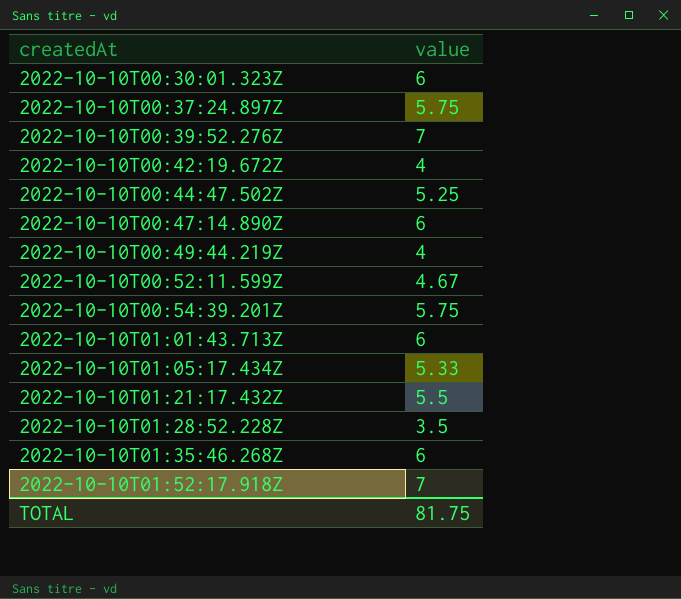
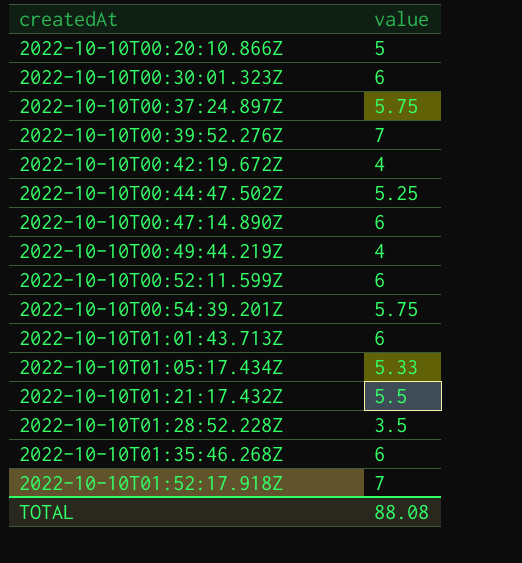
row 2022-10-10T00:20:10.866Z: none -> 5
2022-10-10T00:52:11.599Z | value: 4.67 -> 6
TOTAL | value: 81.75 -> 88.08

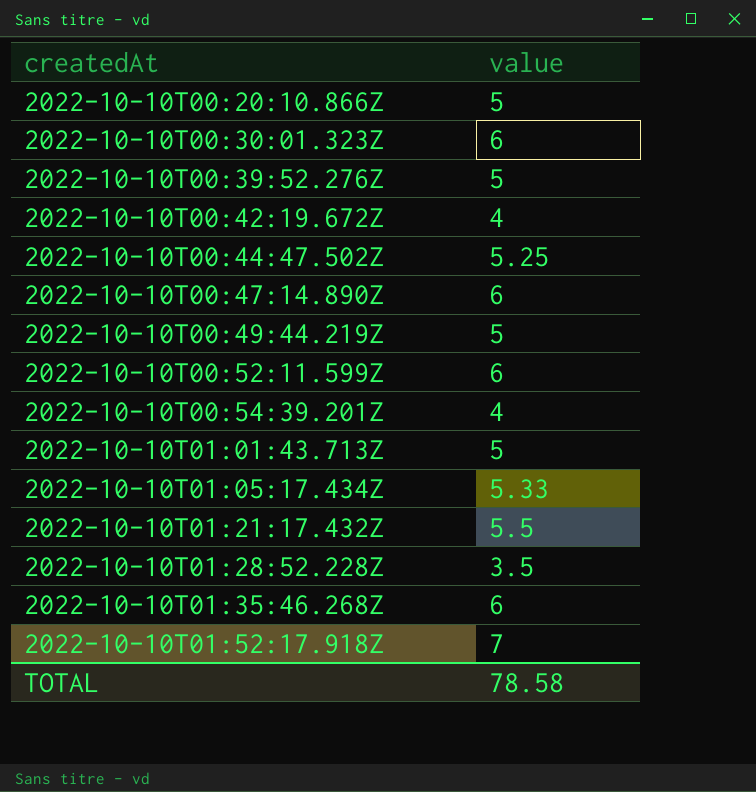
row 2022-10-10T00:37:24.897Z: 5.75 -> none
2022-10-10T00:39:52.276Z | value: 7 -> 5
2022-10-10T00:49:44.219Z | value: 4 -> 5
2022-10-10T00:54:39.201Z | value: 5.75 -> 4
2022-10-10T01:01:43.713Z | value: 6 -> 5
TOTAL | value: 88.08 -> 78.58

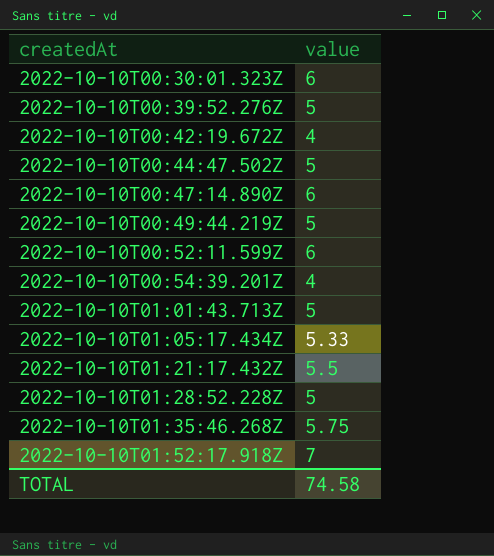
row 2022-10-10T00:20:10.866Z: 5 -> none
2022-10-10T00:44:47.502Z | value: 5.25 -> 5
2022-10-10T01:28:52.228Z | value: 3.5 -> 5
2022-10-10T01:35:46.268Z | value: 6 -> 5.75
TOTAL | value: 78.58 -> 74.58

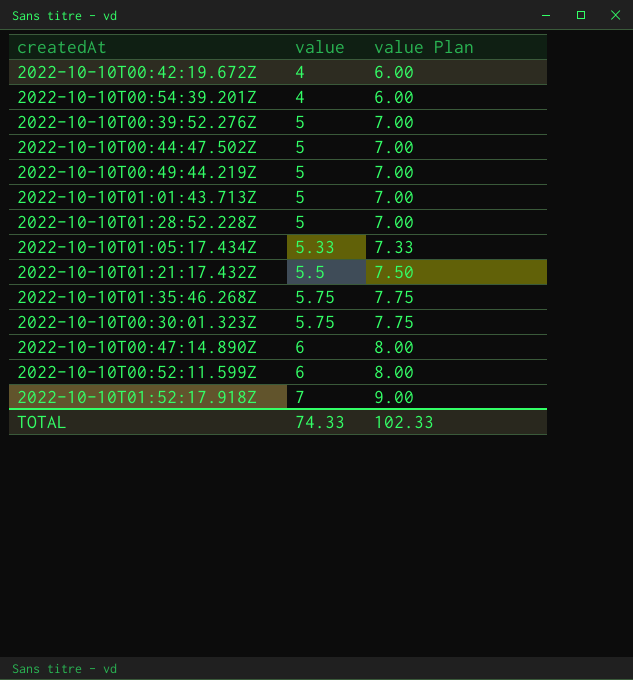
row order: createdAt ascending -> value ascending
column value Plan | formula: none -> [value] + 2
2022-10-10T00:30:01.323Z | value: 6 -> 5.75
TOTAL | value: 74.58 -> 74.33

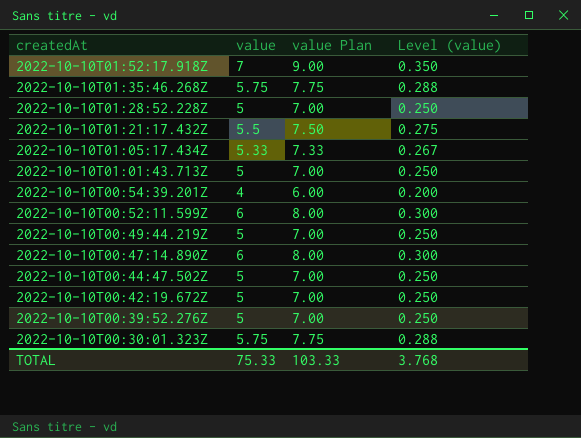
row order: value ascending -> createdAt descending
column Level (value) | formula: none -> [value] * 0.05
2022-10-10T00:42:19.672Z | value: 4 -> 5
2022-10-10T00:42:19.672Z | value Plan: 6.00 -> 7.00
TOTAL | value: 74.33 -> 75.33
TOTAL | value Plan: 102.33 -> 103.33

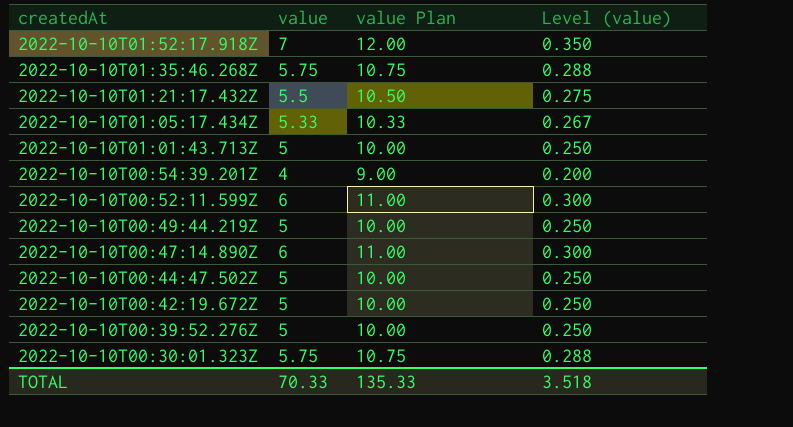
column value Plan | formula: [value] + 2 -> [value] + 5
row 2022-10-10T01:28:52.228Z: 5 | 7.00 | 0.250 -> none
TOTAL | value: 75.33 -> 70.33
TOTAL | value Plan: 103.33 -> 135.33
TOTAL | Level (value): 3.768 -> 3.518

